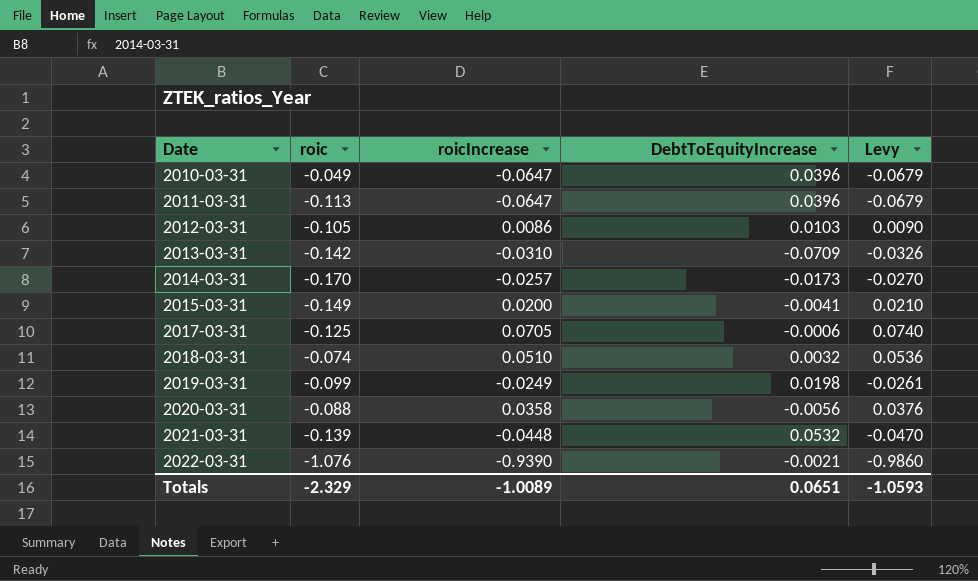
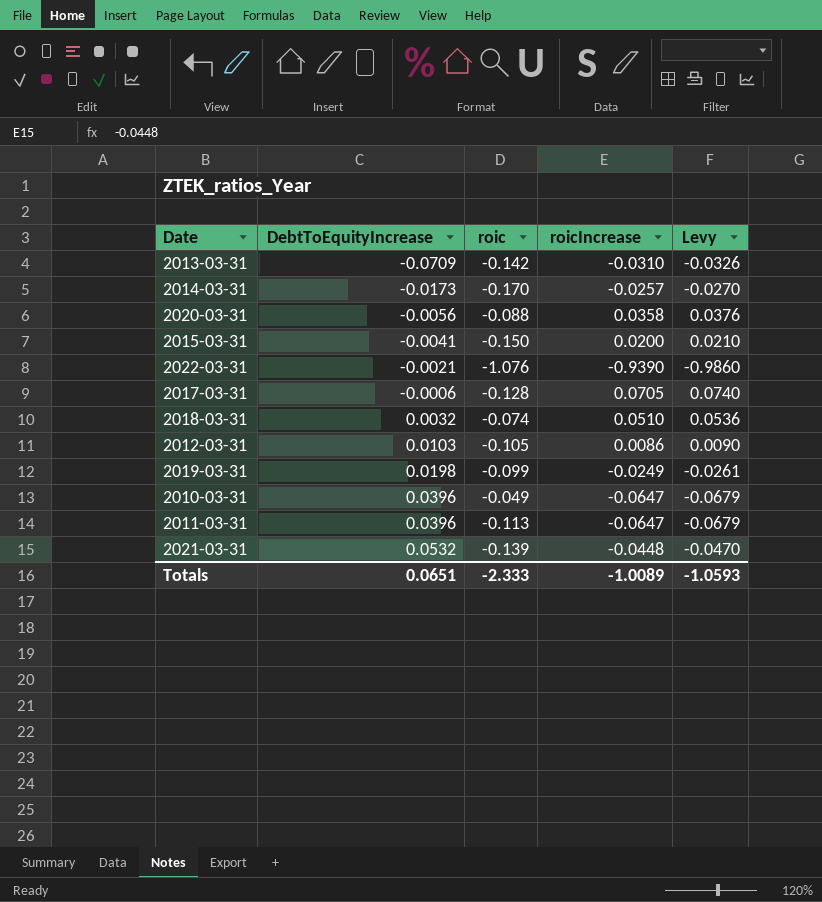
row order: Date ascending -> DebtToEquityIncrease ascending
column DebtToEquityIncrease | position: 4 -> 2
2015-03-31 | roic: -0.149 -> -0.150
2017-03-31 | roic: -0.125 -> -0.128
Totals | roic: -2.329 -> -2.333

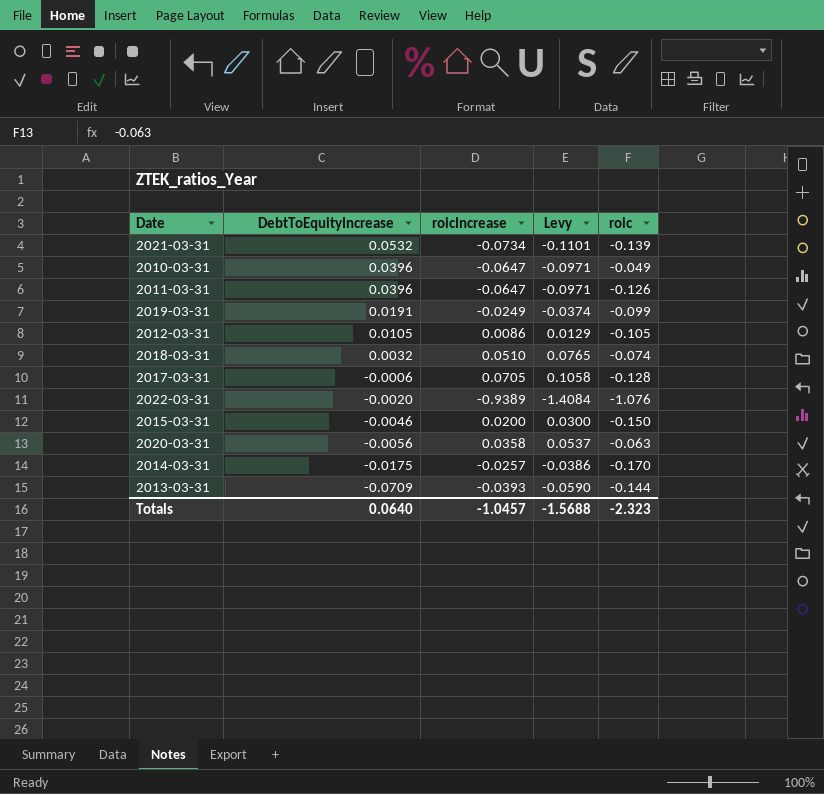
row order: DebtToEquityIncrease ascending -> DebtToEquityIncrease descending
column Levy | formula: [roicIncrease] * 1.05 -> [roicIncrease] * 1.5
column roic | position: 3 -> 5
2021-03-31 | roicIncrease: -0.0448 -> -0.0734
2011-03-31 | roic: -0.113 -> -0.126
2019-03-31 | DebtToEquityIncrease: 0.0198 -> 0.0191
2012-03-31 | DebtToEquityIncrease: 0.0103 -> 0.0105
2022-03-31 | DebtToEquityIncrease: -0.0021 -> -0.0020
2022-03-31 | roicIncrease: -0.9390 -> -0.9389
2015-03-31 | DebtToEquityIncrease: -0.0041 -> -0.0046
2020-03-31 | roic: -0.088 -> -0.063
2014-03-31 | DebtToEquityIncrease: -0.0173 -> -0.0175
2013-03-31 | roicIncrease: -0.0310 -> -0.0393
2013-03-31 | roic: -0.142 -> -0.144
Totals | DebtToEquityIncrease: 0.0651 -> 0.0640
Totals | roicIncrease: -1.0089 -> -1.0457
Totals | Levy: -1.0593 -> -1.5688
Totals | roic: -2.333 -> -2.323

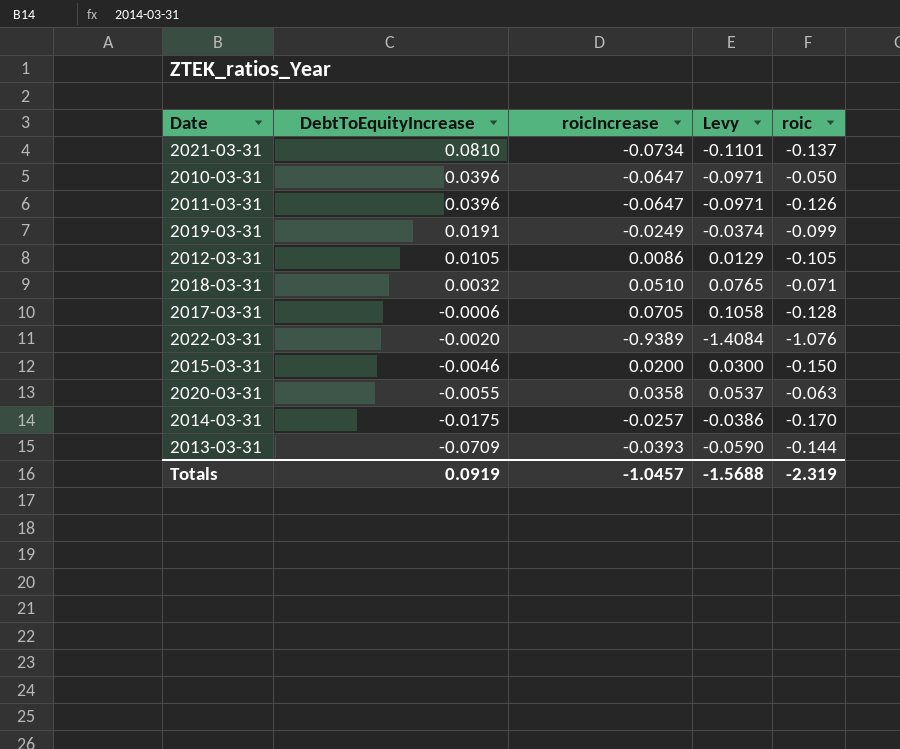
2021-03-31 | DebtToEquityIncrease: 0.0532 -> 0.0810
2021-03-31 | roic: -0.139 -> -0.137
2010-03-31 | roic: -0.049 -> -0.050
2018-03-31 | roic: -0.074 -> -0.071
2020-03-31 | DebtToEquityIncrease: -0.0056 -> -0.0055
Totals | DebtToEquityIncrease: 0.0640 -> 0.0919
Totals | roic: -2.323 -> -2.319

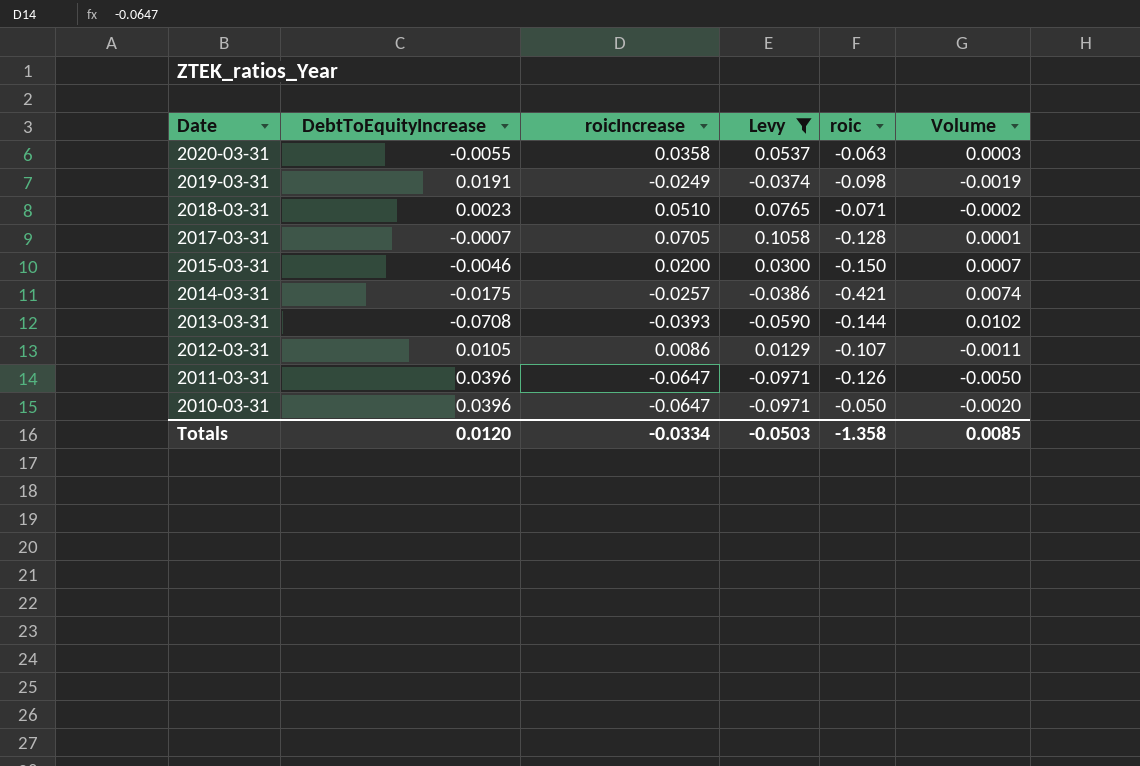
filter: none -> Levy >= -0.0971
row order: DebtToEquityIncrease descending -> Date descending
column Volume | formula: none -> [DebtToEquityIncrease] * [roic]
2019-03-31 | roic: -0.099 -> -0.098
2018-03-31 | DebtToEquityIncrease: 0.0032 -> 0.0023
2017-03-31 | DebtToEquityIncrease: -0.0006 -> -0.0007
2014-03-31 | roic: -0.170 -> -0.421
2013-03-31 | DebtToEquityIncrease: -0.0709 -> -0.0708
2012-03-31 | roic: -0.105 -> -0.107
Totals | DebtToEquityIncrease: 0.0919 -> 0.0120
Totals | roicIncrease: -1.0457 -> -0.0334
Totals | Levy: -1.5688 -> -0.0503
Totals | roic: -2.319 -> -1.358

